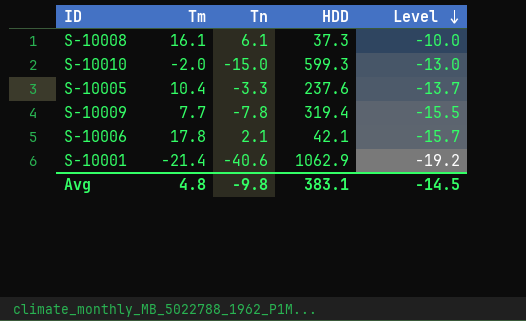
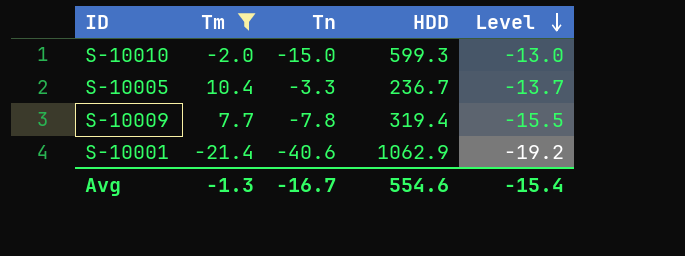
filter: none -> Tm <= 10.4
S-10005 | HDD: 237.6 -> 236.7
Avg | Tm: 4.8 -> -1.3
Avg | Tn: -9.8 -> -16.7
Avg | HDD: 383.1 -> 554.6
Avg | Level: -14.5 -> -15.4

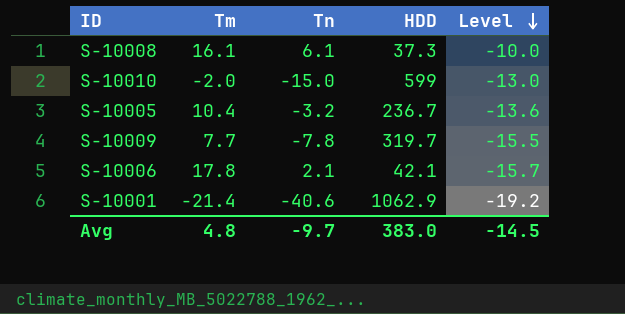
filter: Tm <= 10.4 -> none
S-10010 | HDD: 599.3 -> 599
S-10005 | Tn: -3.3 -> -3.2
S-10005 | Level: -13.7 -> -13.6
S-10009 | HDD: 319.4 -> 319.7
Avg | Tm: -1.3 -> 4.8
Avg | Tn: -16.7 -> -9.7
Avg | HDD: 554.6 -> 383.0
Avg | Level: -15.4 -> -14.5

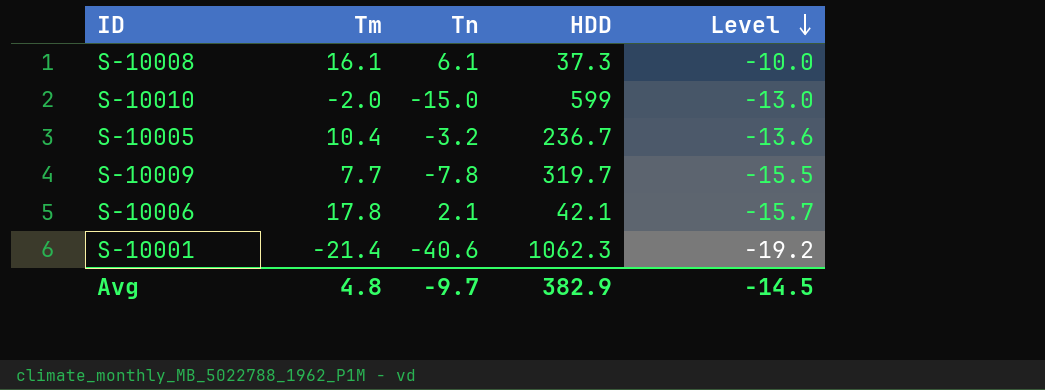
S-10001 | HDD: 1062.9 -> 1062.3
Avg | HDD: 383.0 -> 382.9

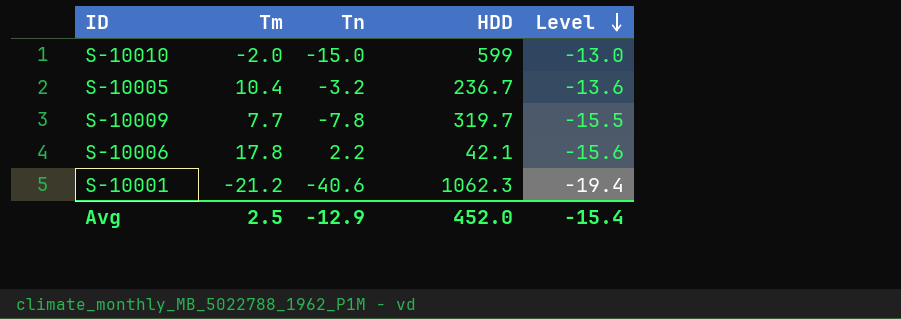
row S-10008: 16.1 | 6.1 | 37.3 | -10.0 -> none
S-10006 | Tn: 2.1 -> 2.2
S-10006 | Level: -15.7 -> -15.6
S-10001 | Tm: -21.4 -> -21.2
S-10001 | Level: -19.2 -> -19.4
Avg | Tm: 4.8 -> 2.5
Avg | Tn: -9.7 -> -12.9
Avg | HDD: 382.9 -> 452.0
Avg | Level: -14.5 -> -15.4

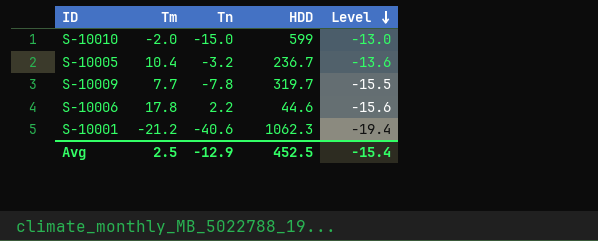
S-10006 | HDD: 42.1 -> 44.6
Avg | HDD: 452.0 -> 452.5

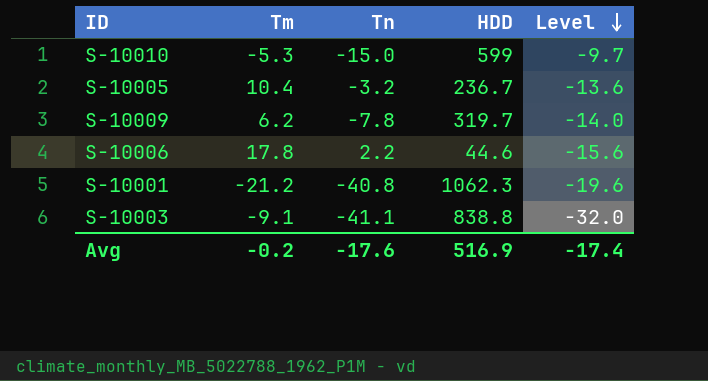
S-10010 | Tm: -2.0 -> -5.3
S-10010 | Level: -13.0 -> -9.7
S-10009 | Tm: 7.7 -> 6.2
S-10009 | Level: -15.5 -> -14.0
S-10001 | Tn: -40.6 -> -40.8
S-10001 | Level: -19.4 -> -19.6
row S-10003: none -> -9.1 | -41.1 | 838.8 | -32.0
Avg | Tm: 2.5 -> -0.2
Avg | Tn: -12.9 -> -17.6
Avg | HDD: 452.5 -> 516.9
Avg | Level: -15.4 -> -17.4

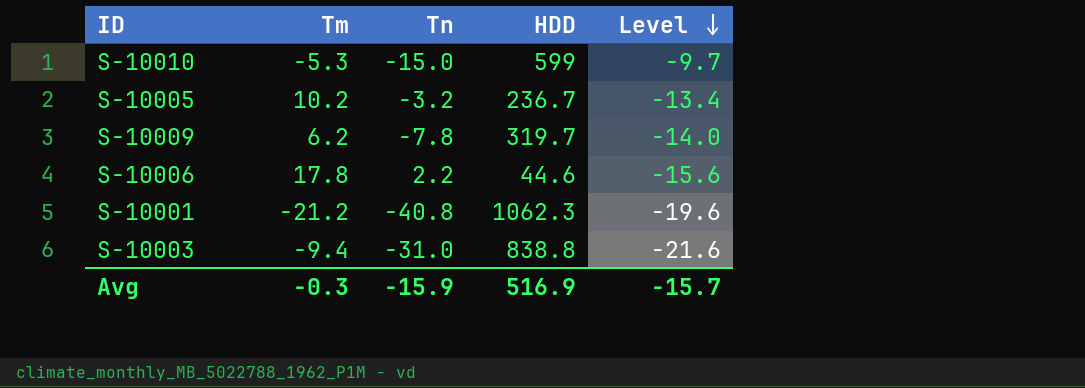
S-10005 | Tm: 10.4 -> 10.2
S-10005 | Level: -13.6 -> -13.4
S-10003 | Tm: -9.1 -> -9.4
S-10003 | Tn: -41.1 -> -31.0
S-10003 | Level: -32.0 -> -21.6
Avg | Tm: -0.2 -> -0.3
Avg | Tn: -17.6 -> -15.9
Avg | Level: -17.4 -> -15.7

